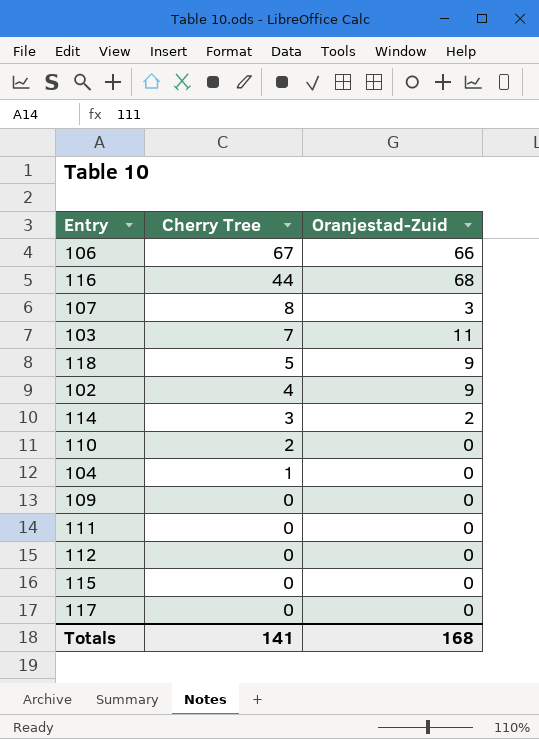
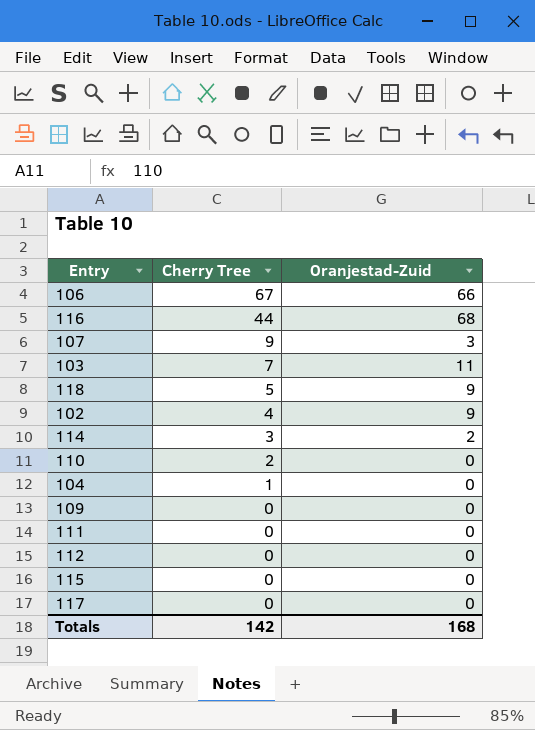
107 | Cherry Tree: 8 -> 9
Totals | Cherry Tree: 141 -> 142

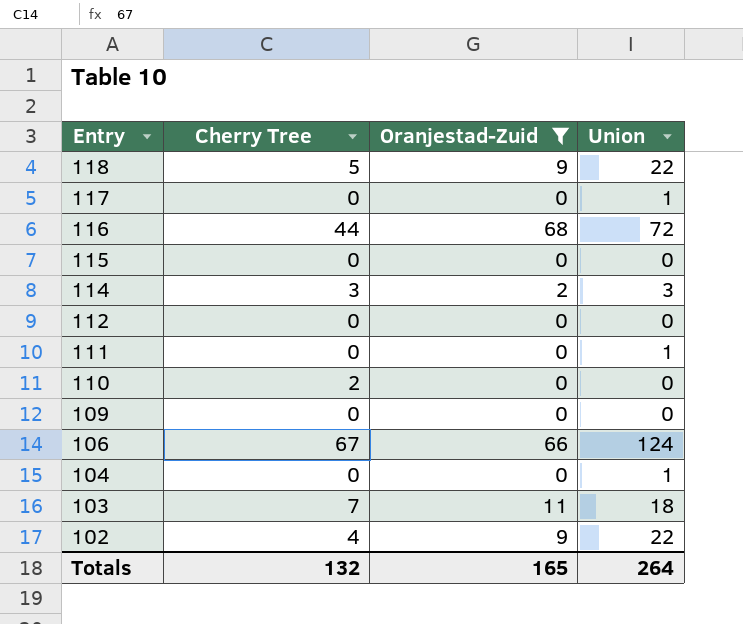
filter: none -> Oranjestad-Zuid != 3
row order: Cherry Tree descending -> Entry descending
column Union | position: none -> 4
104 | Cherry Tree: 1 -> 0
Totals | Cherry Tree: 142 -> 132
Totals | Oranjestad-Zuid: 168 -> 165

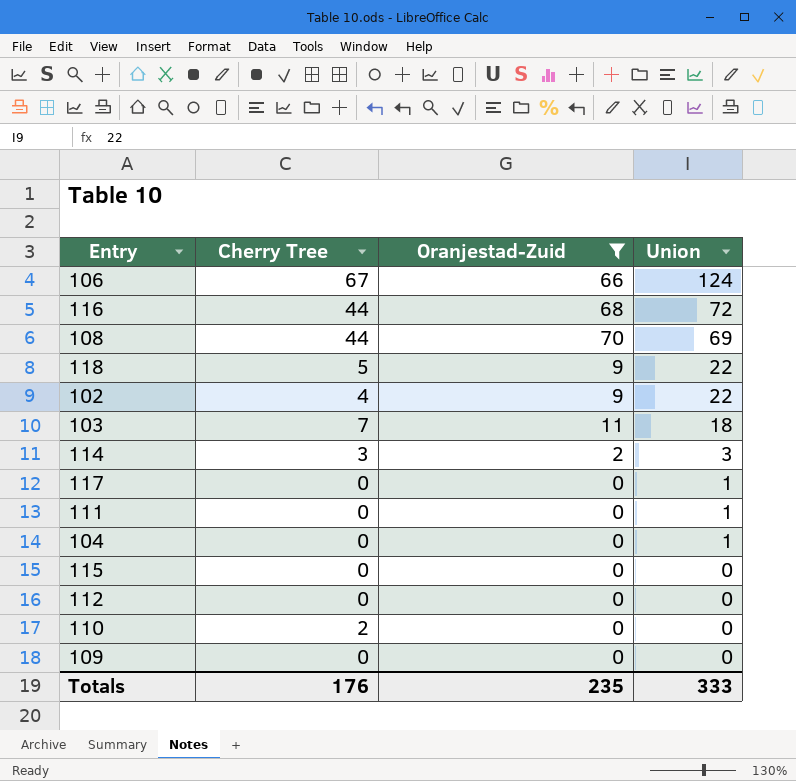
row order: Entry descending -> Union descending
row 108: none -> 44 | 70 | 69
Totals | Cherry Tree: 132 -> 176
Totals | Oranjestad-Zuid: 165 -> 235
Totals | Union: 264 -> 333

